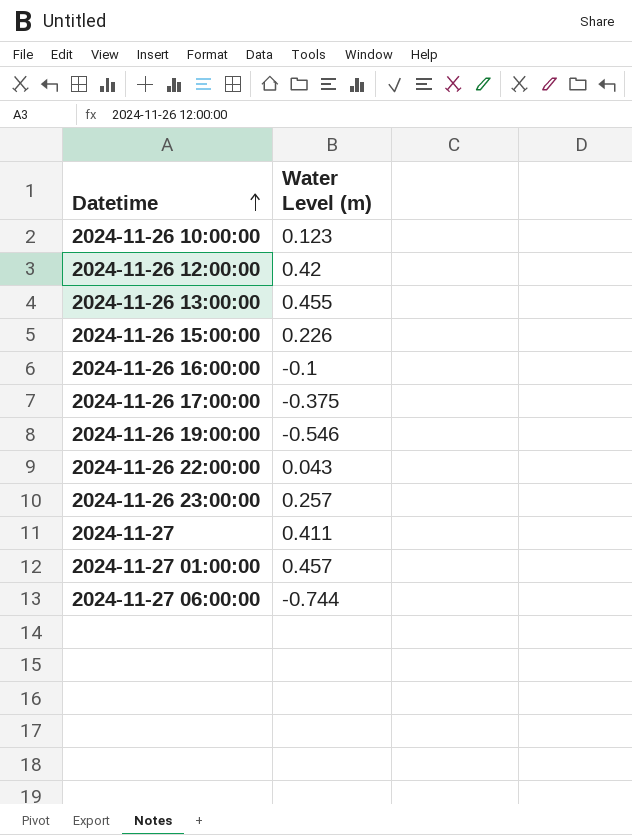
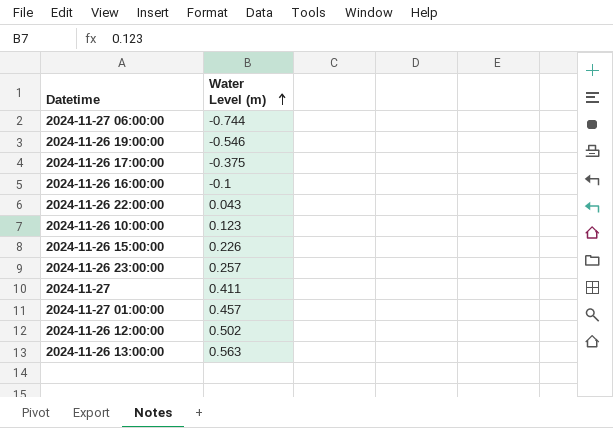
row order: Datetime ascending -> Water Level (m) ascending
2024-11-26 12:00:00 | Water Level (m): 0.42 -> 0.502
2024-11-26 13:00:00 | Water Level (m): 0.455 -> 0.563

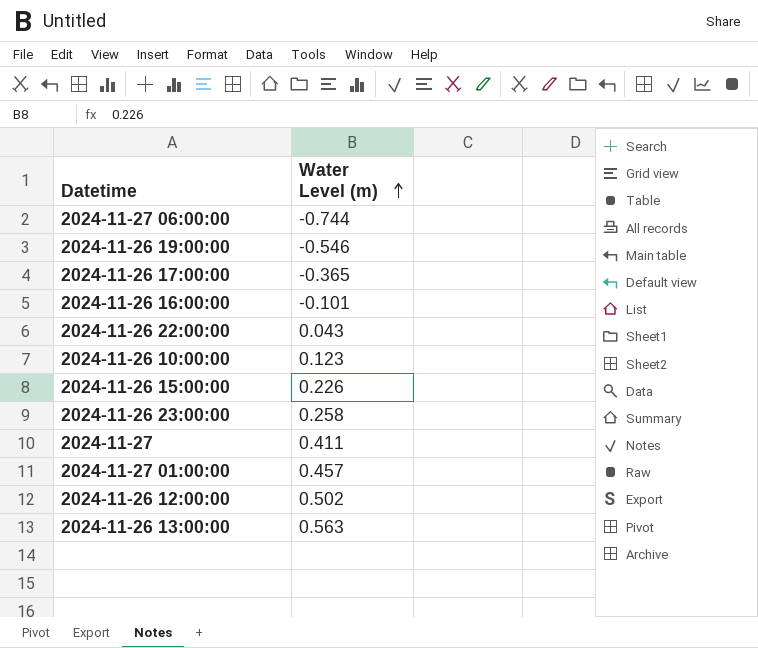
2024-11-26 17:00:00 | Water Level (m): -0.375 -> -0.365
2024-11-26 16:00:00 | Water Level (m): -0.1 -> -0.101
2024-11-26 23:00:00 | Water Level (m): 0.257 -> 0.258

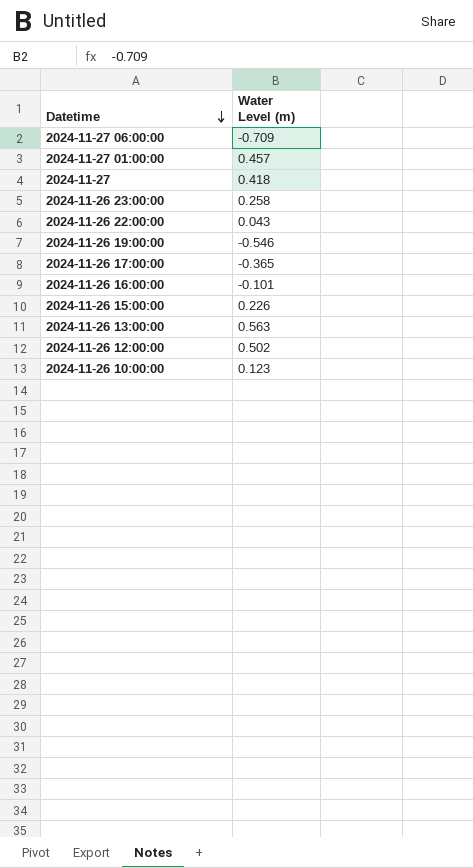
row order: Water Level (m) ascending -> Datetime descending
2024-11-27 06:00:00 | Water Level (m): -0.744 -> -0.709
2024-11-27 | Water Level (m): 0.411 -> 0.418

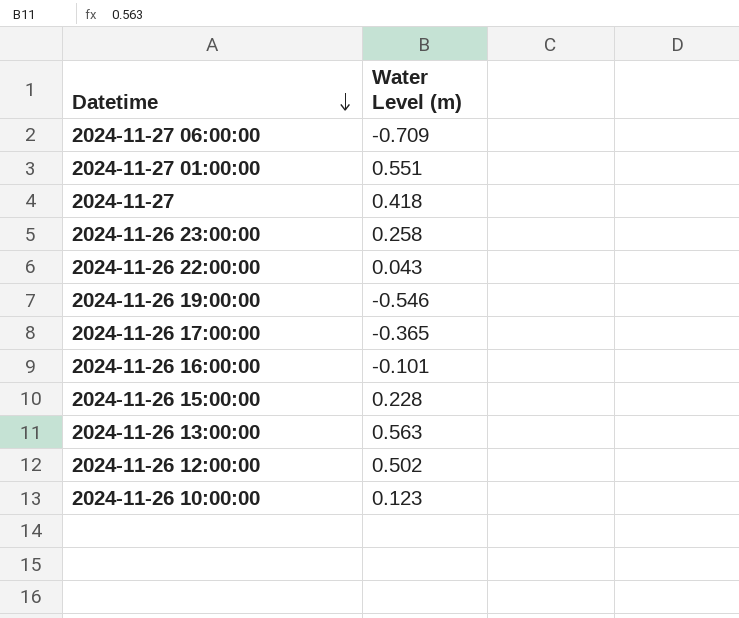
2024-11-27 01:00:00 | Water Level (m): 0.457 -> 0.551
2024-11-26 15:00:00 | Water Level (m): 0.226 -> 0.228

